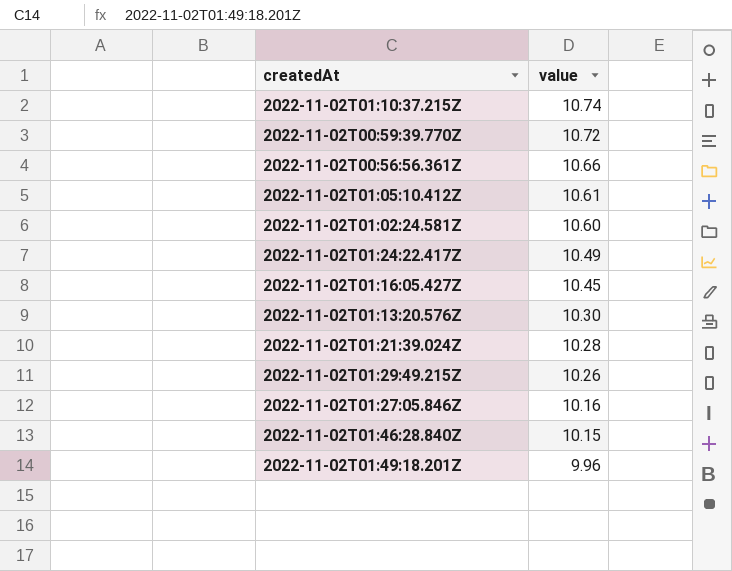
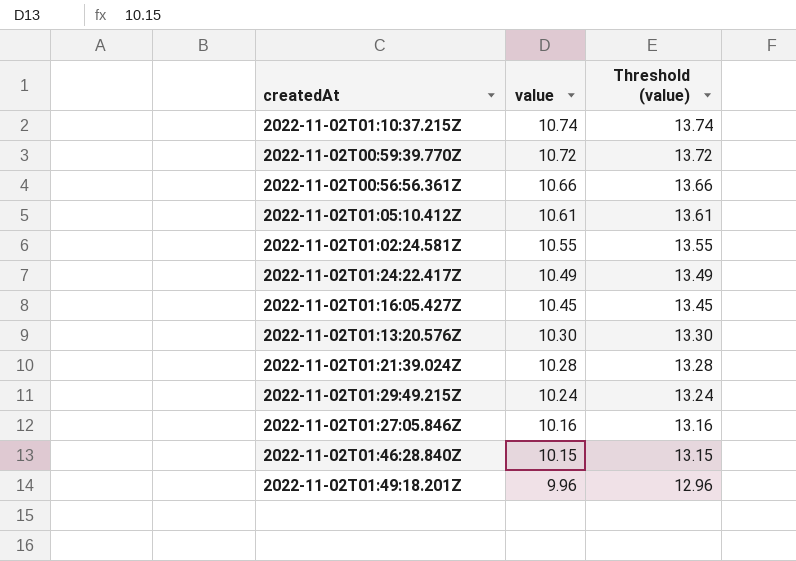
column Threshold (value) | formula: none -> [value] + 3
2022-11-02T01:02:24.581Z | value: 10.60 -> 10.55
2022-11-02T01:29:49.215Z | value: 10.26 -> 10.24

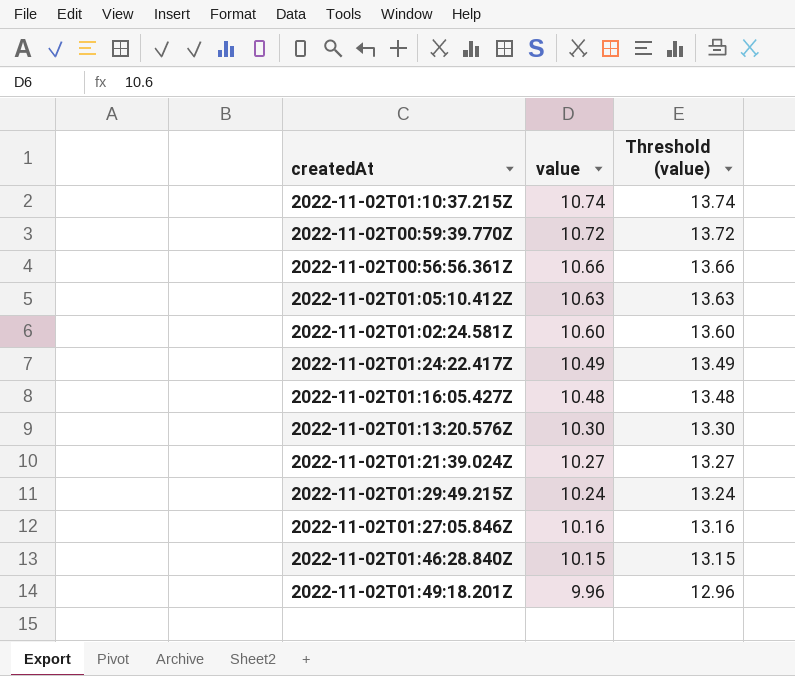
2022-11-02T01:05:10.412Z | value: 10.61 -> 10.63
2022-11-02T01:05:10.412Z | Threshold (value): 13.61 -> 13.63
2022-11-02T01:02:24.581Z | value: 10.55 -> 10.60
2022-11-02T01:02:24.581Z | Threshold (value): 13.55 -> 13.60
2022-11-02T01:16:05.427Z | value: 10.45 -> 10.48
2022-11-02T01:16:05.427Z | Threshold (value): 13.45 -> 13.48
2022-11-02T01:21:39.024Z | value: 10.28 -> 10.27
2022-11-02T01:21:39.024Z | Threshold (value): 13.28 -> 13.27

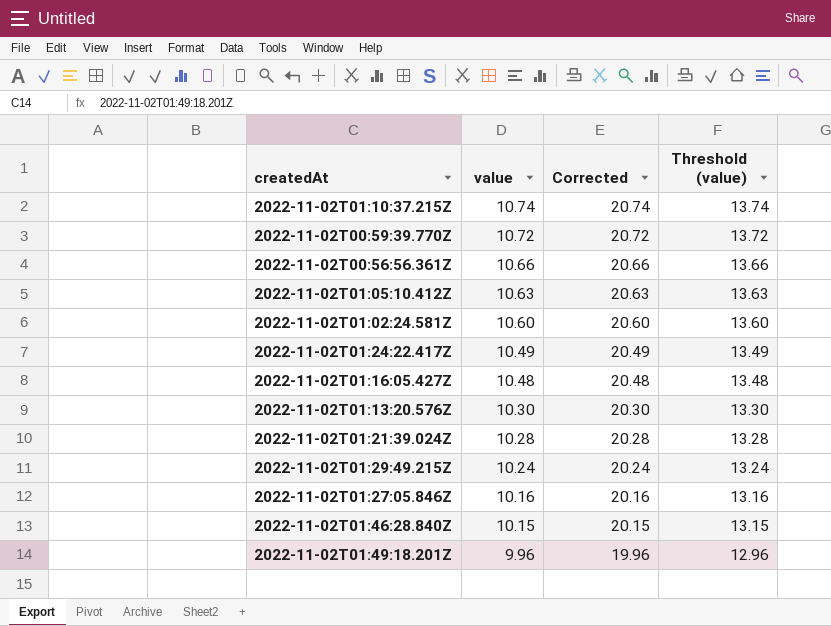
column Corrected | formula: none -> [value] + 10
2022-11-02T01:21:39.024Z | value: 10.27 -> 10.28
2022-11-02T01:21:39.024Z | Threshold (value): 13.27 -> 13.28

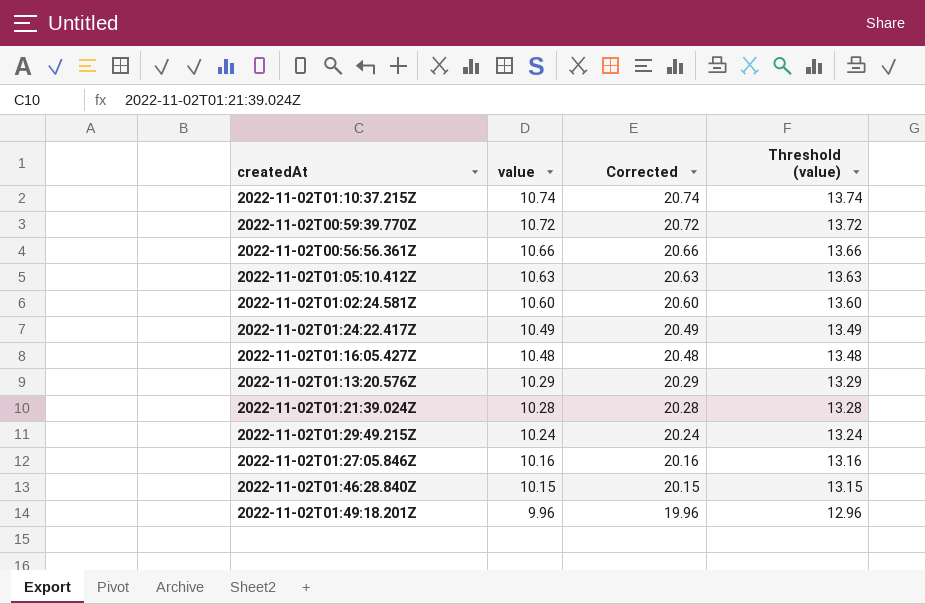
2022-11-02T01:13:20.576Z | value: 10.30 -> 10.29
2022-11-02T01:13:20.576Z | Corrected: 20.30 -> 20.29
2022-11-02T01:13:20.576Z | Threshold (value): 13.30 -> 13.29

